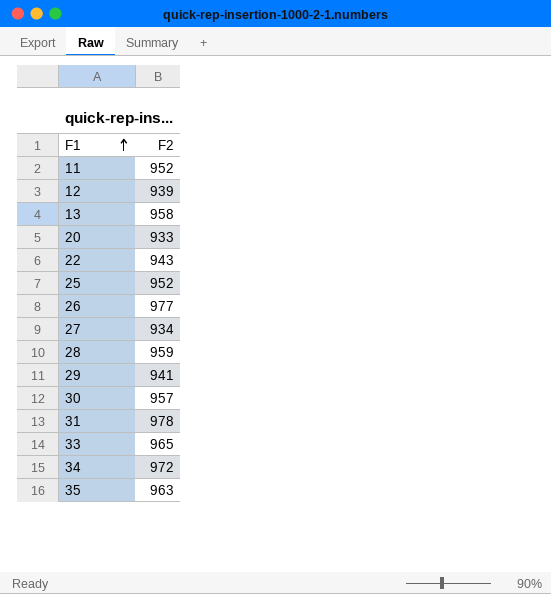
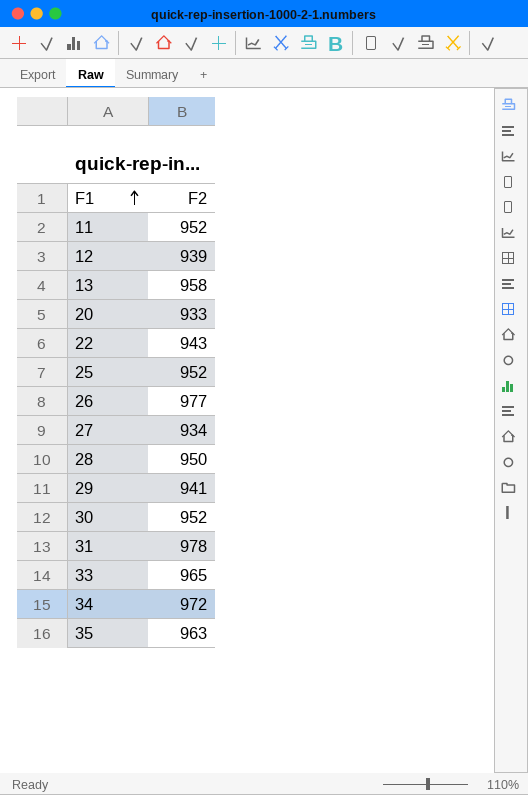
28 | F2: 959 -> 950
30 | F2: 957 -> 952

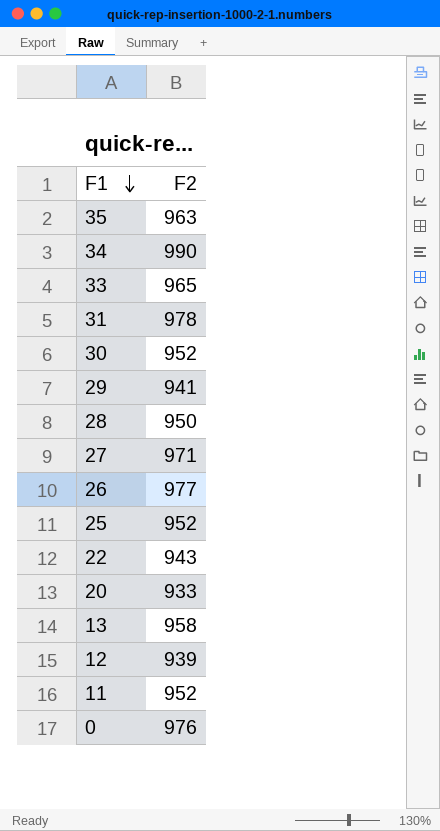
row order: F1 ascending -> F1 descending
34 | F2: 972 -> 990
27 | F2: 934 -> 971
row 0: none -> 976

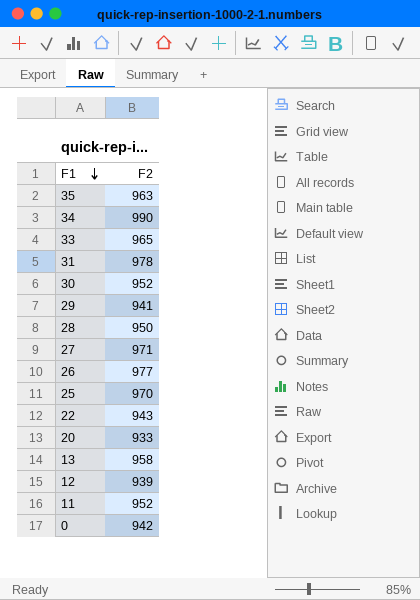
25 | F2: 952 -> 970
0 | F2: 976 -> 942

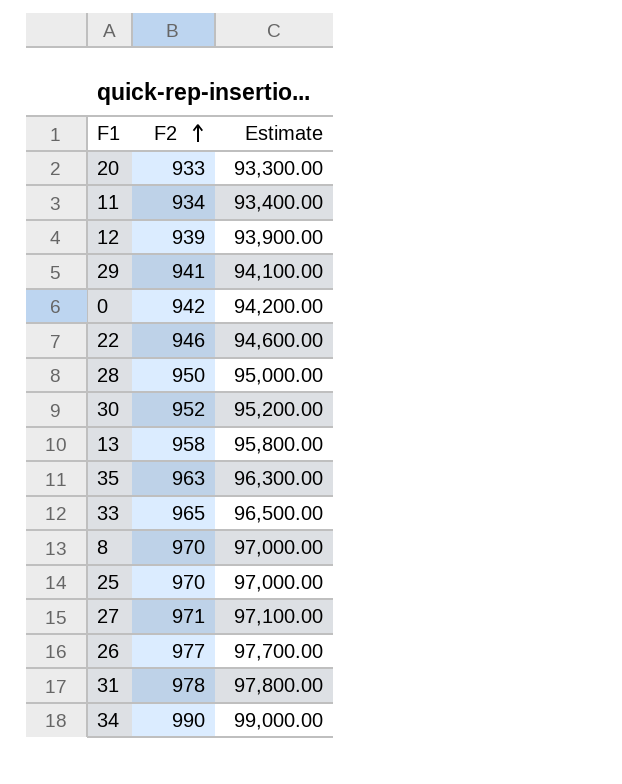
row order: F1 descending -> F2 ascending
column Estimate | formula: none -> [F2] * 100
11 | F2: 952 -> 934
22 | F2: 943 -> 946
row 8: none -> 970 | 97,000.00

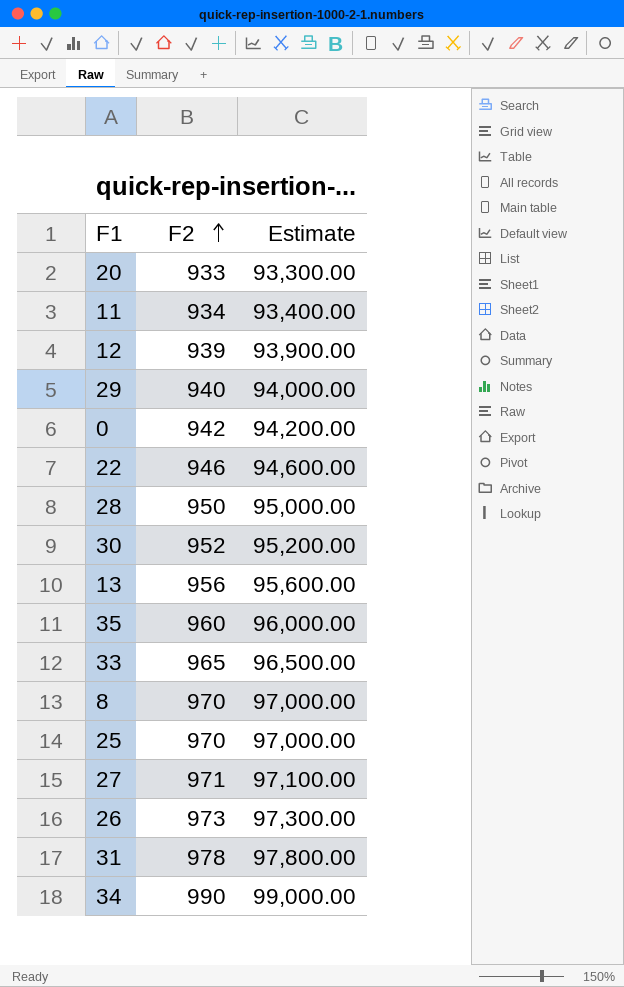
29 | F2: 941 -> 940
29 | Estimate: 94,100.00 -> 94,000.00
13 | F2: 958 -> 956
13 | Estimate: 95,800.00 -> 95,600.00
35 | F2: 963 -> 960
35 | Estimate: 96,300.00 -> 96,000.00
26 | F2: 977 -> 973
26 | Estimate: 97,700.00 -> 97,300.00

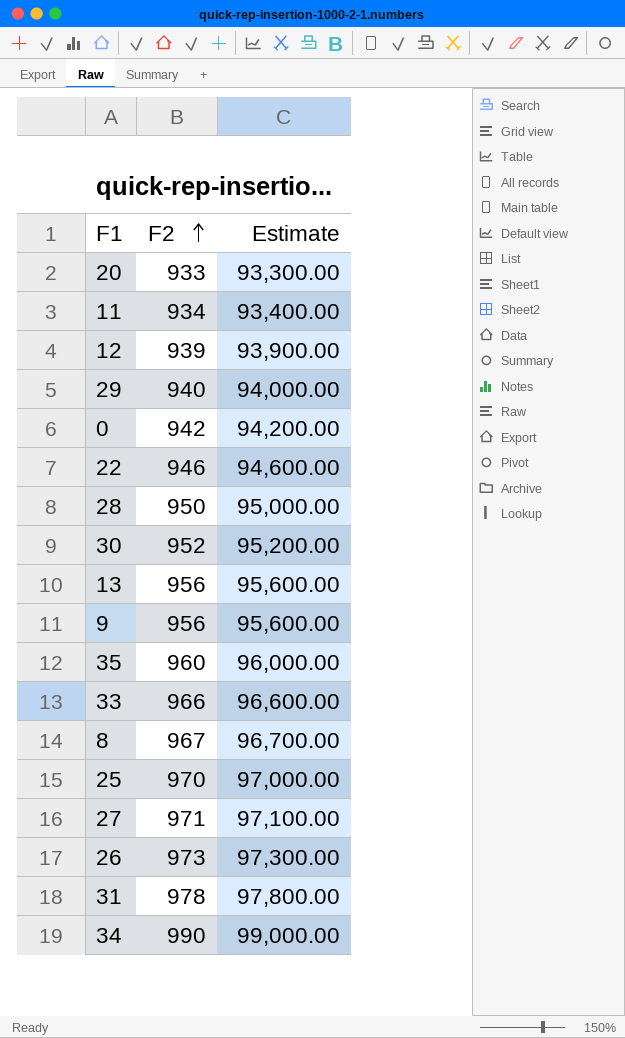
row 9: none -> 956 | 95,600.00
33 | F2: 965 -> 966
33 | Estimate: 96,500.00 -> 96,600.00
8 | F2: 970 -> 967
8 | Estimate: 97,000.00 -> 96,700.00

